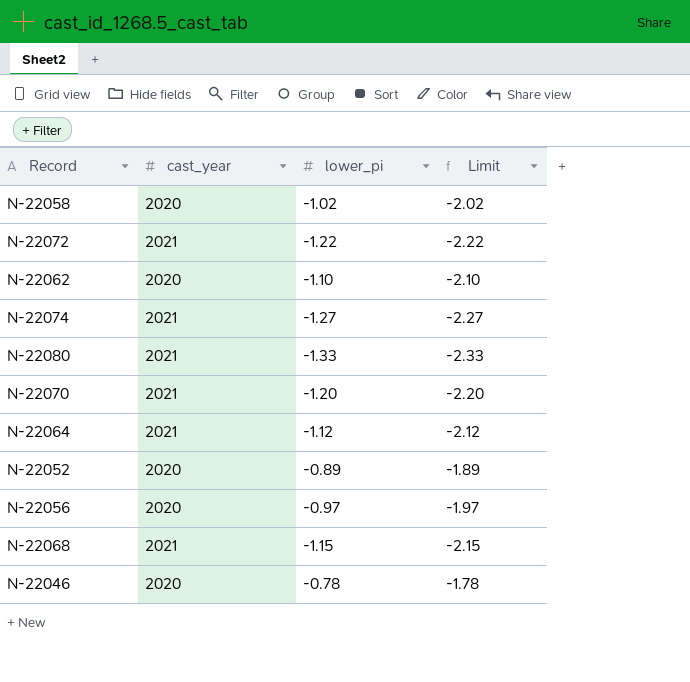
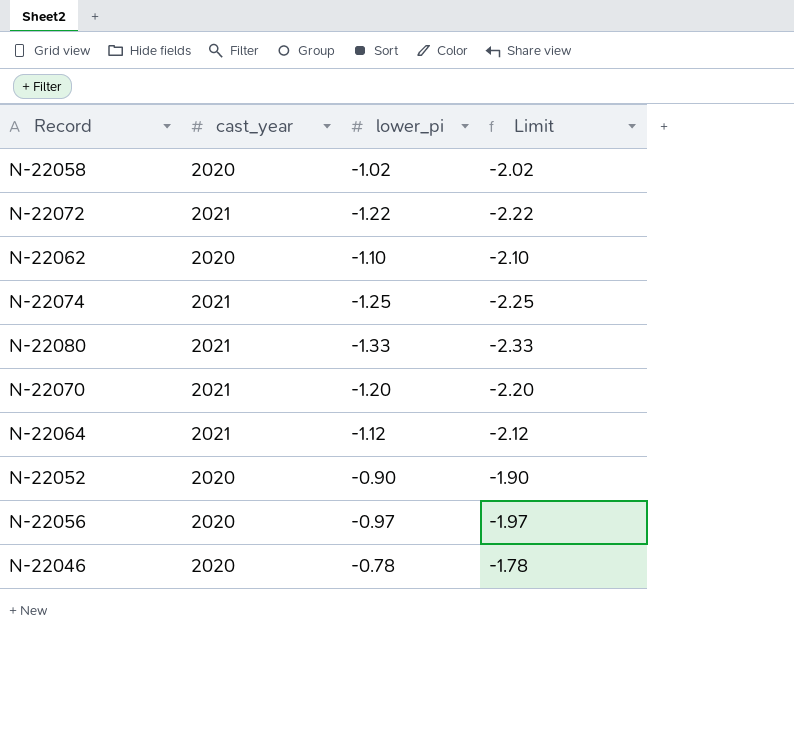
row N-22068: 2021 | -1.15 | -2.15 -> none
N-22074 | lower_pi: -1.27 -> -1.25
N-22074 | Limit: -2.27 -> -2.25
N-22052 | lower_pi: -0.89 -> -0.90
N-22052 | Limit: -1.89 -> -1.90

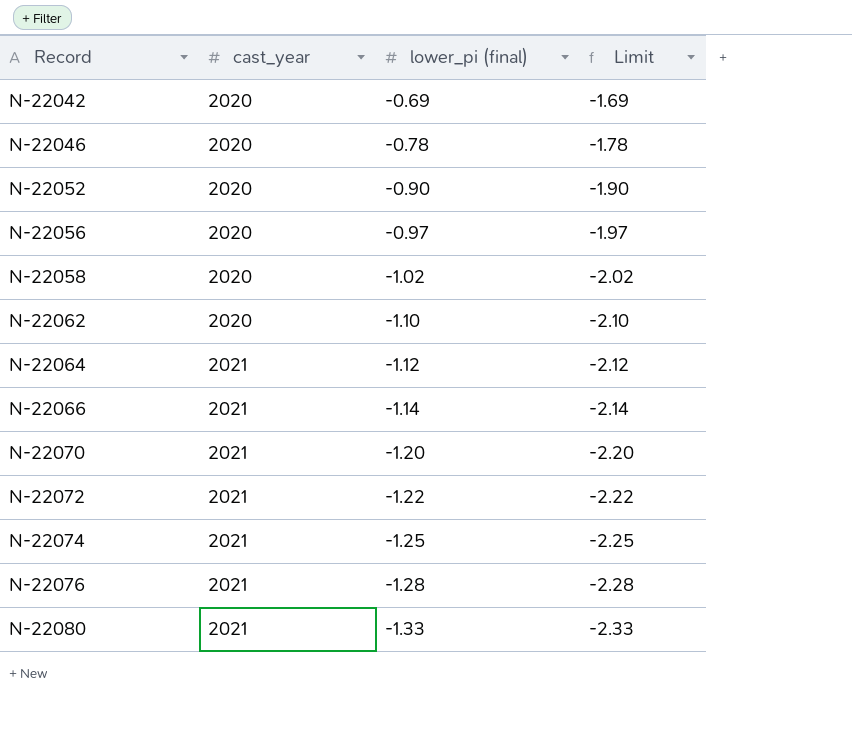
row order: none -> Record ascending
column name: lower_pi -> lower_pi (final)
row N-22042: none -> 2020 | -0.69 | -1.69
row N-22066: none -> 2021 | -1.14 | -2.14
row N-22076: none -> 2021 | -1.28 | -2.28

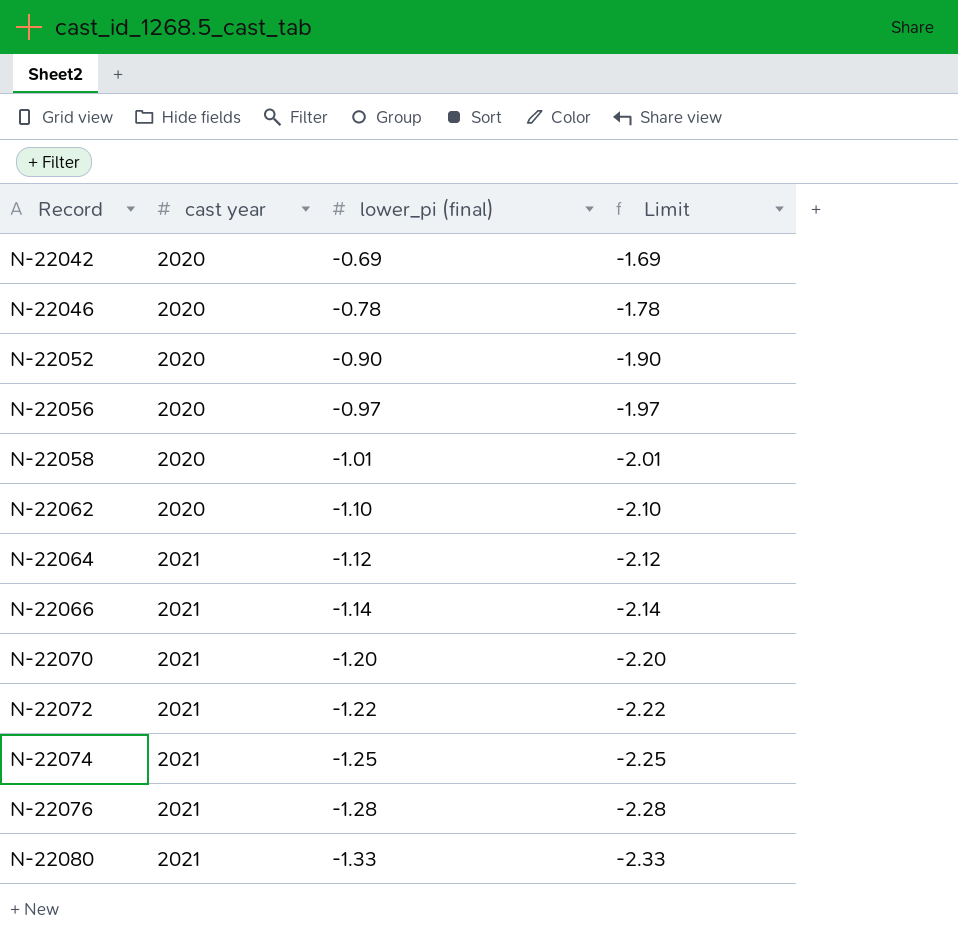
column name: cast_year -> cast year
N-22058 | lower_pi (final): -1.02 -> -1.01
N-22058 | Limit: -2.02 -> -2.01

